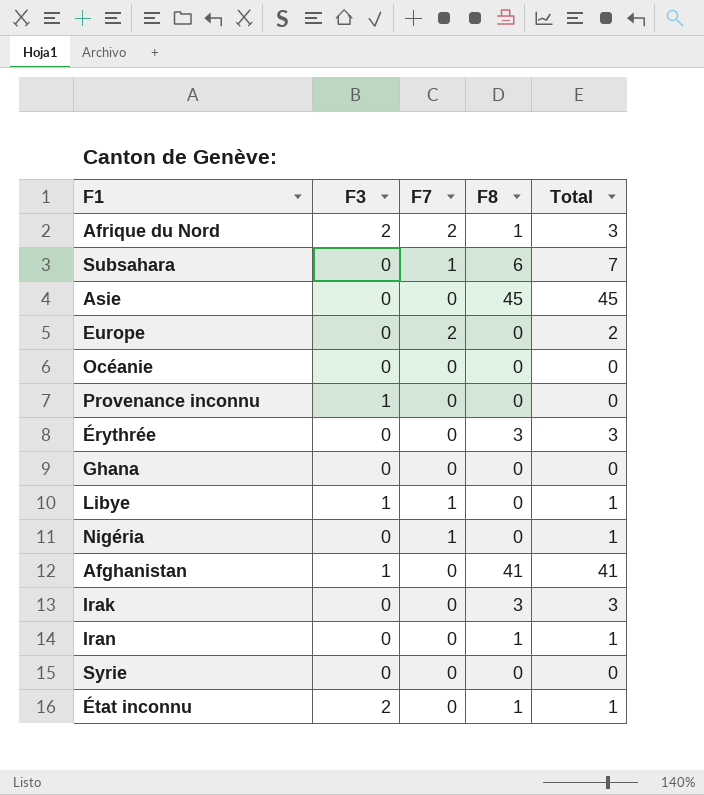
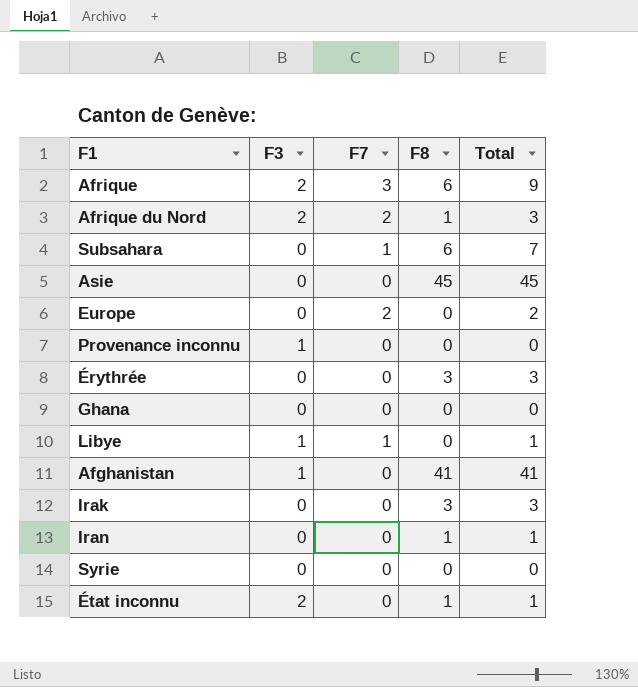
row Océanie: 0 | 0 | 0 | 0 -> none
row Nigéria: 0 | 1 | 0 | 1 -> none
row Afrique: none -> 2 | 3 | 6 | 9

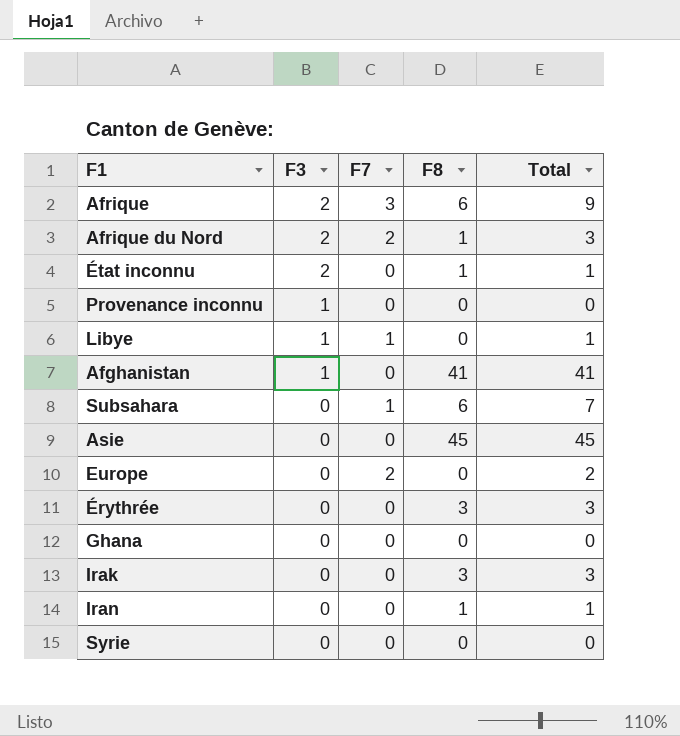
row order: none -> F3 descending

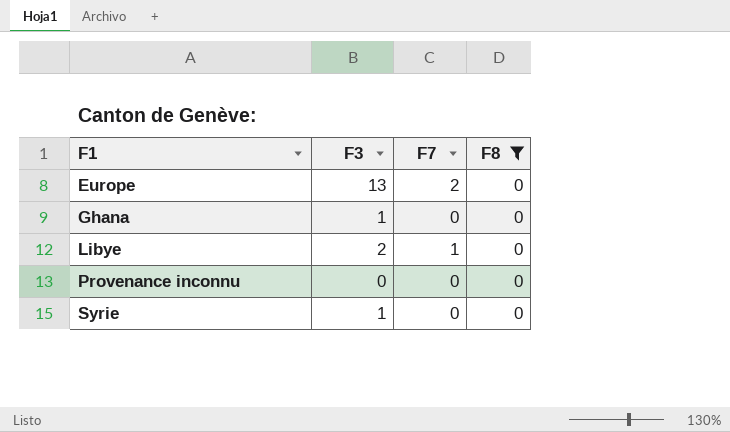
filter: none -> F8 = 0
row order: F3 descending -> F1 ascending
column Total | formula: [F7] + [F8] -> none
Europe | F3: 0 -> 13
Ghana | F3: 0 -> 1
Libye | F3: 1 -> 2
Provenance inconnu | F3: 1 -> 0
Syrie | F3: 0 -> 1

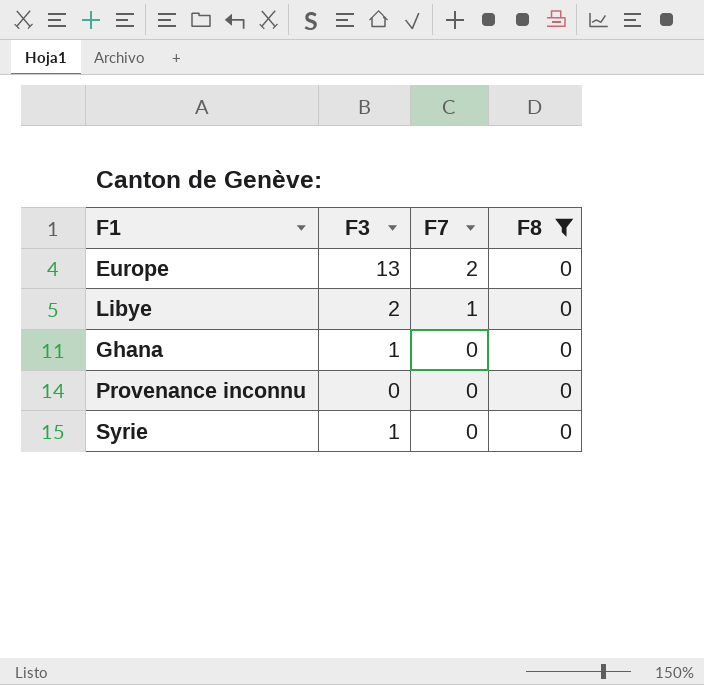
row order: F1 ascending -> F7 descending

